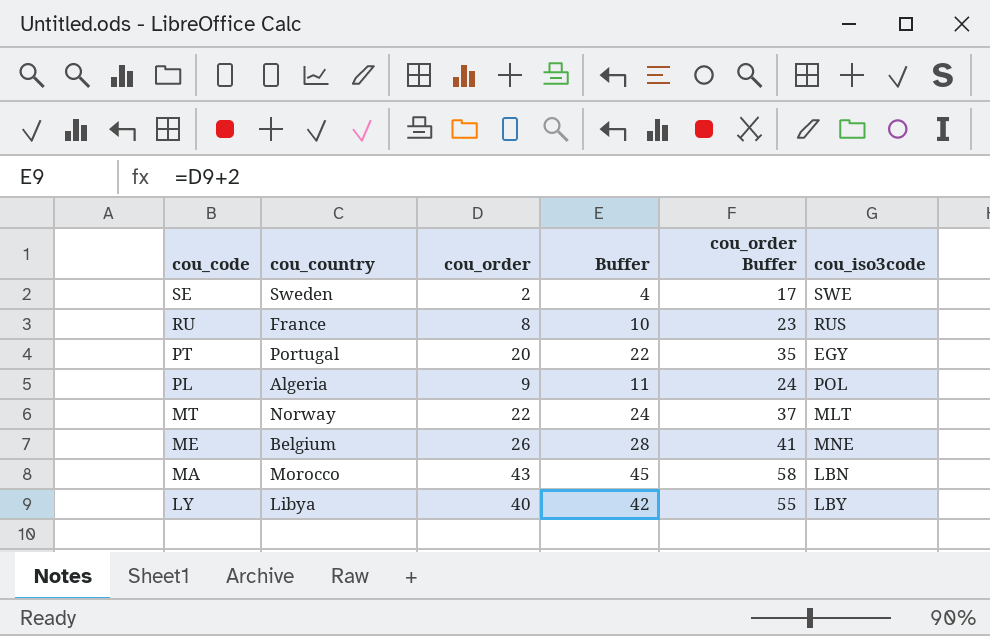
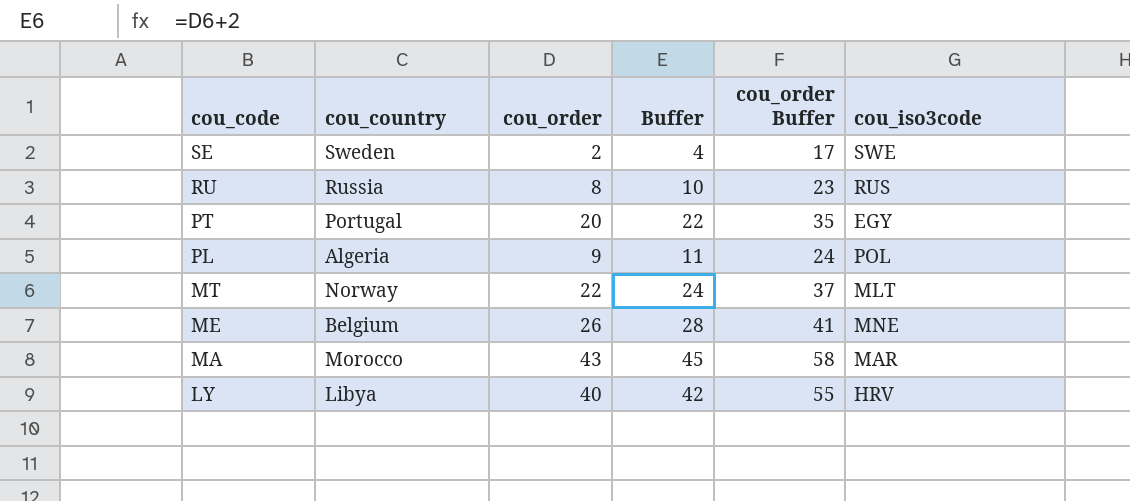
RU | cou_country: France -> Russia
MA | cou_iso3code: LBN -> MAR
LY | cou_iso3code: LBY -> HRV

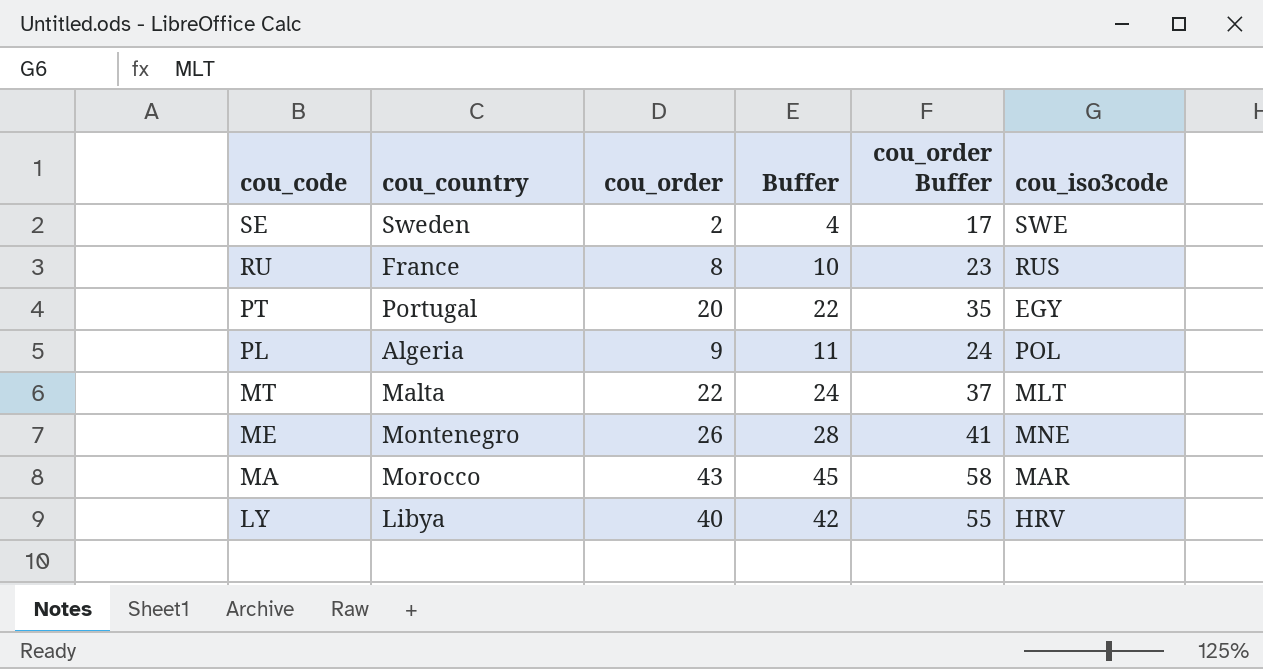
RU | cou_country: Russia -> France
MT | cou_country: Norway -> Malta
ME | cou_country: Belgium -> Montenegro

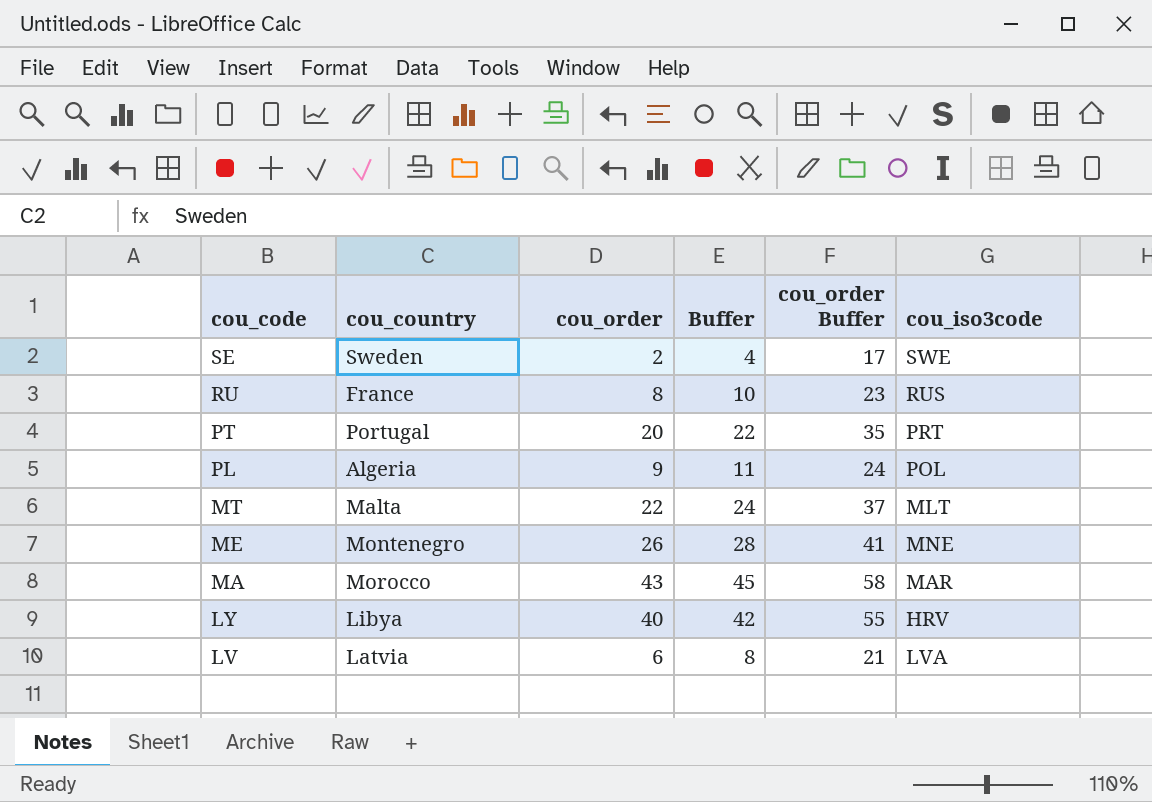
PT | cou_iso3code: EGY -> PRT
row LV: none -> Latvia | 6 | 8 | 21 | LVA

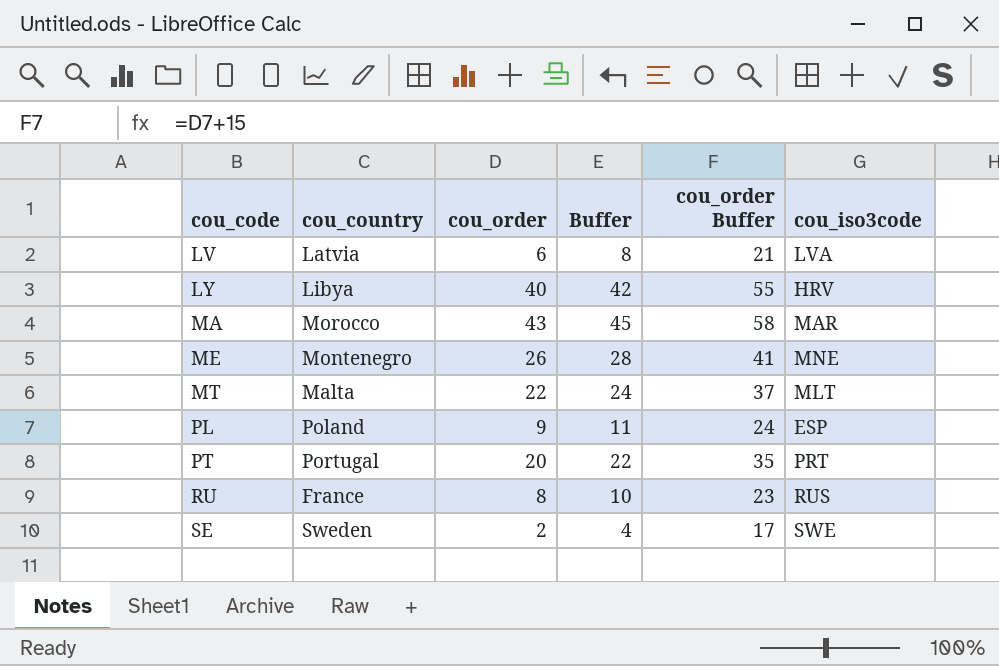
row order: cou_code descending -> cou_code ascending
PL | cou_country: Algeria -> Poland
PL | cou_iso3code: POL -> ESP

